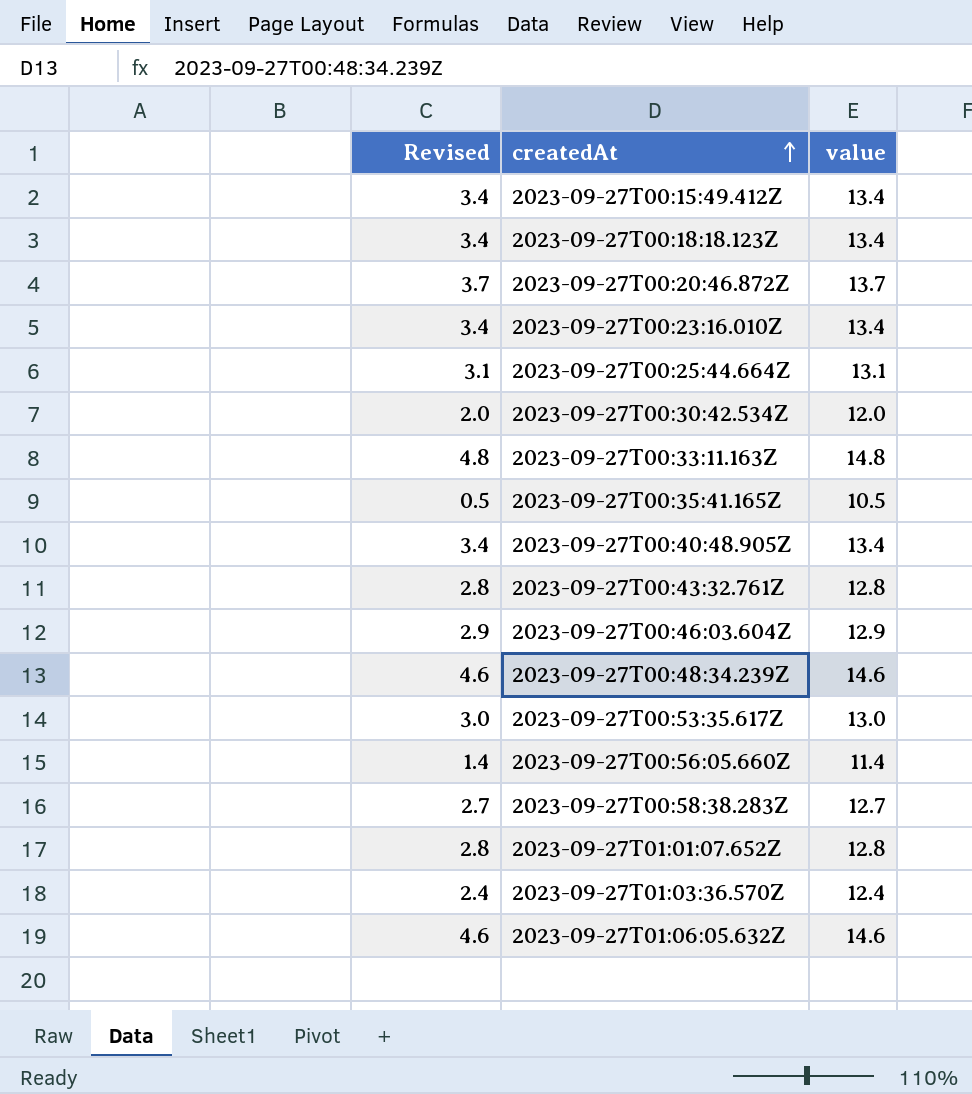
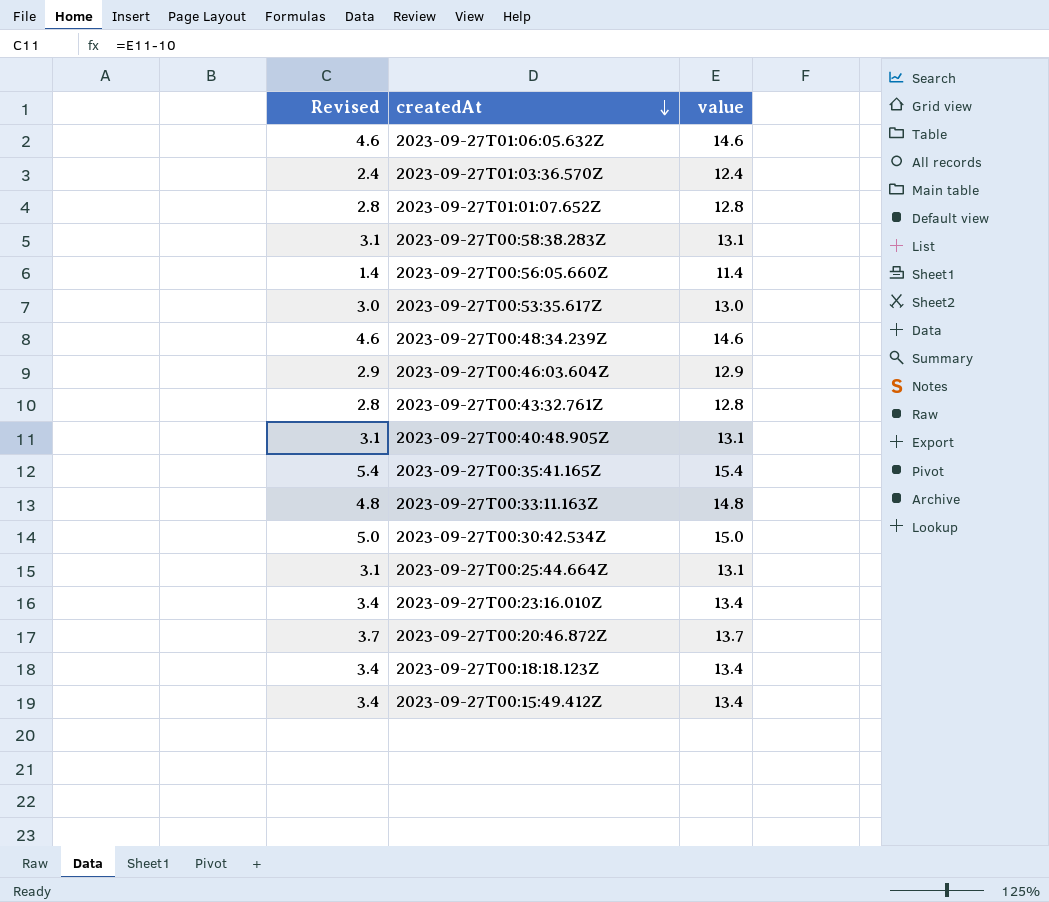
row order: createdAt ascending -> createdAt descending
2023-09-27T00:58:38.283Z | Revised: 2.7 -> 3.1
2023-09-27T00:58:38.283Z | value: 12.7 -> 13.1
2023-09-27T00:40:48.905Z | Revised: 3.4 -> 3.1
2023-09-27T00:40:48.905Z | value: 13.4 -> 13.1
2023-09-27T00:35:41.165Z | Revised: 0.5 -> 5.4
2023-09-27T00:35:41.165Z | value: 10.5 -> 15.4
2023-09-27T00:30:42.534Z | Revised: 2.0 -> 5.0
2023-09-27T00:30:42.534Z | value: 12.0 -> 15.0

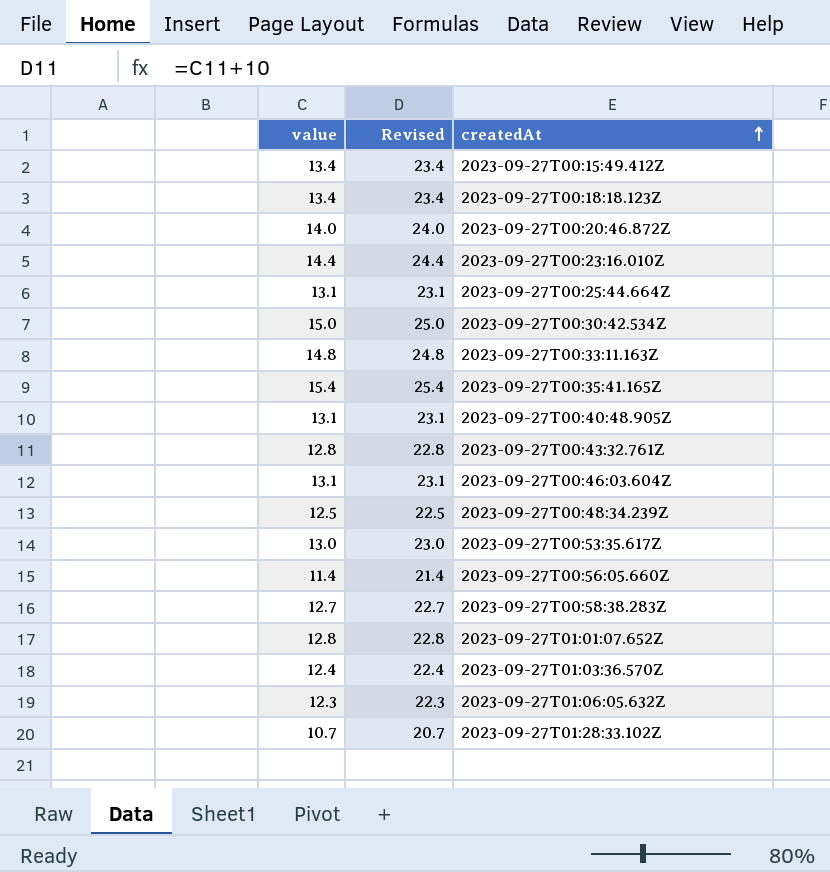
row order: createdAt descending -> createdAt ascending
column value | position: 3 -> 1
column Revised | formula: [value] - 10 -> [value] + 10
2023-09-27T00:20:46.872Z | value: 13.7 -> 14.0
2023-09-27T00:23:16.010Z | value: 13.4 -> 14.4
2023-09-27T00:46:03.604Z | value: 12.9 -> 13.1
2023-09-27T00:48:34.239Z | value: 14.6 -> 12.5
2023-09-27T00:58:38.283Z | value: 13.1 -> 12.7
2023-09-27T01:06:05.632Z | value: 14.6 -> 12.3
row 2023-09-27T01:28:33.102Z: none -> 10.7 | 20.7

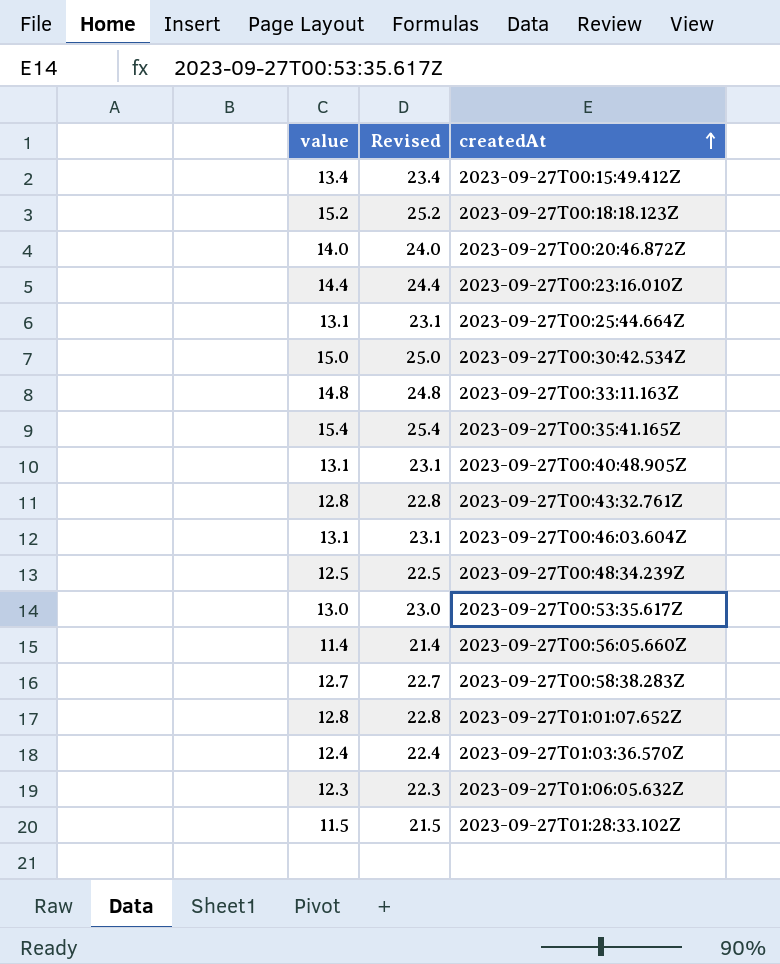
2023-09-27T00:18:18.123Z | value: 13.4 -> 15.2
2023-09-27T00:18:18.123Z | Revised: 23.4 -> 25.2
2023-09-27T01:28:33.102Z | value: 10.7 -> 11.5
2023-09-27T01:28:33.102Z | Revised: 20.7 -> 21.5

